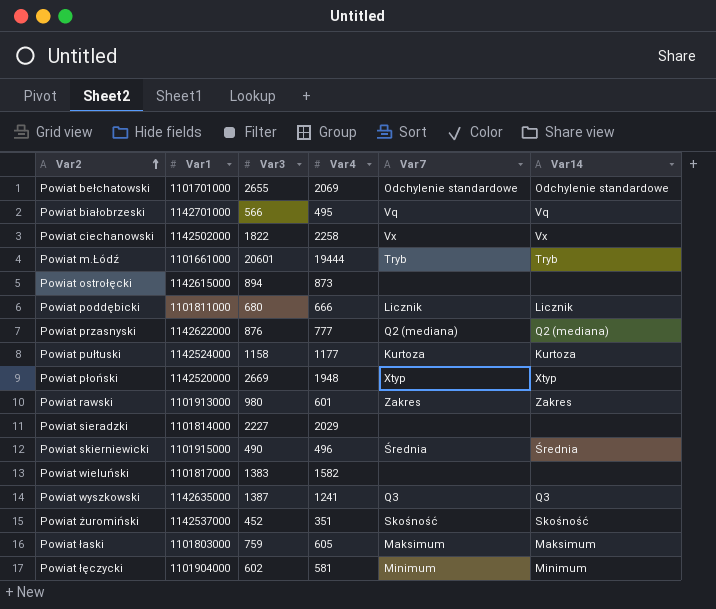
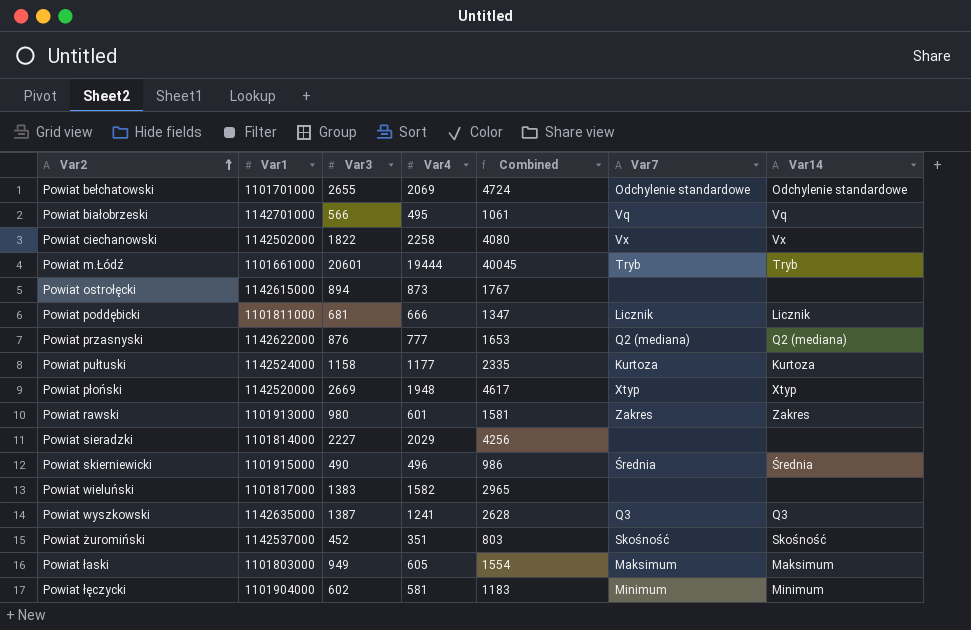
column Combined | formula: none -> [Var3] + [Var4]
Powiat poddębicki | Var3: 680 -> 681
Powiat łaski | Var3: 759 -> 949

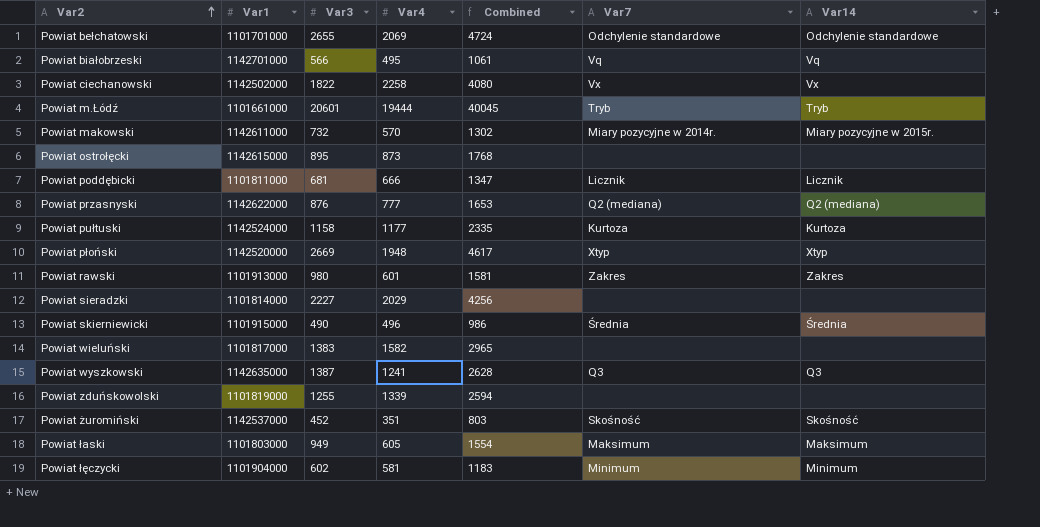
row Powiat makowski: none -> 1142611000 | 732 | 570 | 1302 | Miary pozycyjne w 2014r. | Miary pozycyjne w 2015r.
Powiat ostrołęcki | Var3: 894 -> 895
Powiat ostrołęcki | Combined: 1767 -> 1768
row Powiat zduńskowolski: none -> 1101819000 | 1255 | 1339 | 2594 | none | none

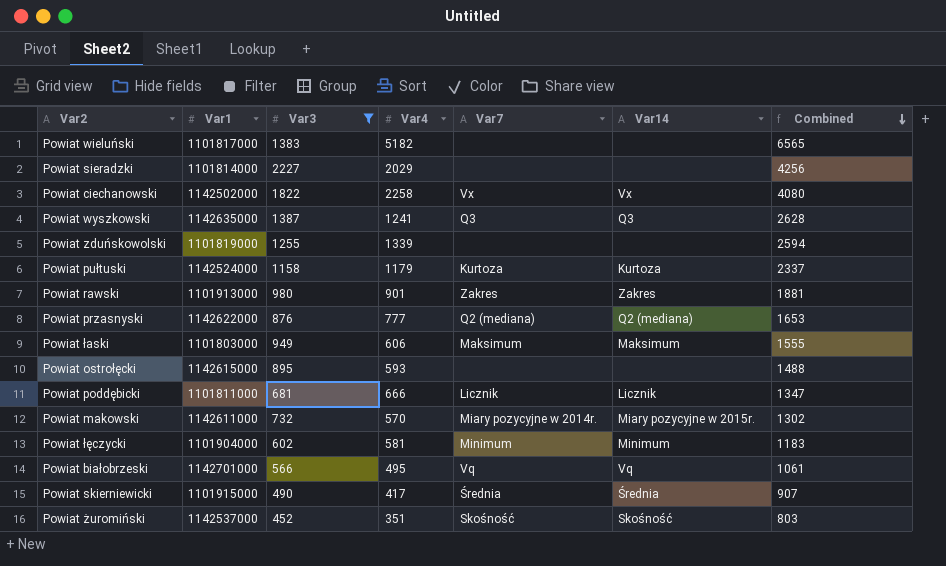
filter: none -> Var3 <= 2227
row order: Var2 ascending -> Combined descending
column Combined | position: 5 -> 7
Powiat wieluński | Var4: 1582 -> 5182
Powiat wieluński | Combined: 2965 -> 6565
Powiat pułtuski | Var4: 1177 -> 1179
Powiat pułtuski | Combined: 2335 -> 2337
Powiat rawski | Var4: 601 -> 901
Powiat rawski | Combined: 1581 -> 1881
Powiat łaski | Var4: 605 -> 606
Powiat łaski | Combined: 1554 -> 1555
Powiat ostrołęcki | Var4: 873 -> 593
Powiat ostrołęcki | Combined: 1768 -> 1488
Powiat skierniewicki | Var4: 496 -> 417
Powiat skierniewicki | Combined: 986 -> 907

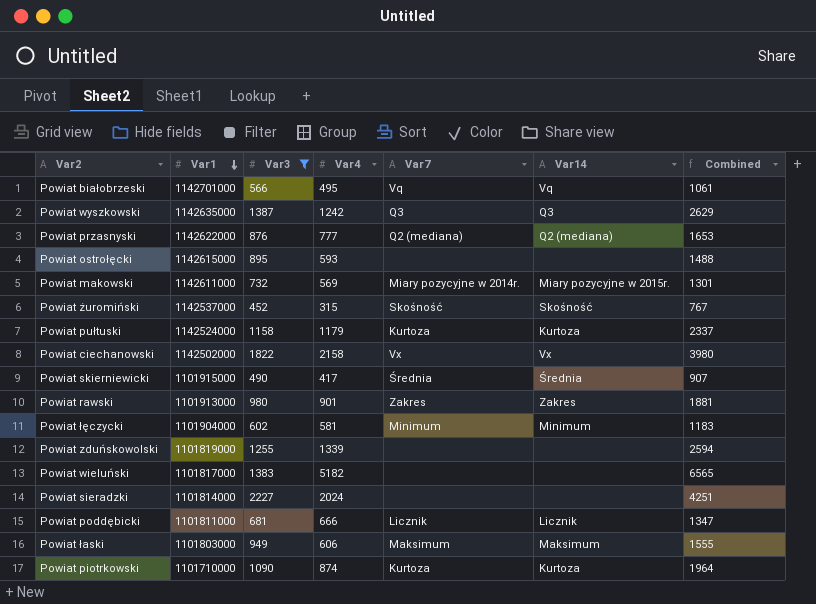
row order: Combined descending -> Var1 descending
Powiat wyszkowski | Var4: 1241 -> 1242
Powiat wyszkowski | Combined: 2628 -> 2629
Powiat makowski | Var4: 570 -> 569
Powiat makowski | Combined: 1302 -> 1301
Powiat żuromiński | Var4: 351 -> 315
Powiat żuromiński | Combined: 803 -> 767
Powiat ciechanowski | Var4: 2258 -> 2158
Powiat ciechanowski | Combined: 4080 -> 3980
Powiat sieradzki | Var4: 2029 -> 2024
Powiat sieradzki | Combined: 4256 -> 4251
row Powiat piotrkowski: none -> 1101710000 | 1090 | 874 | Kurtoza | Kurtoza | 1964

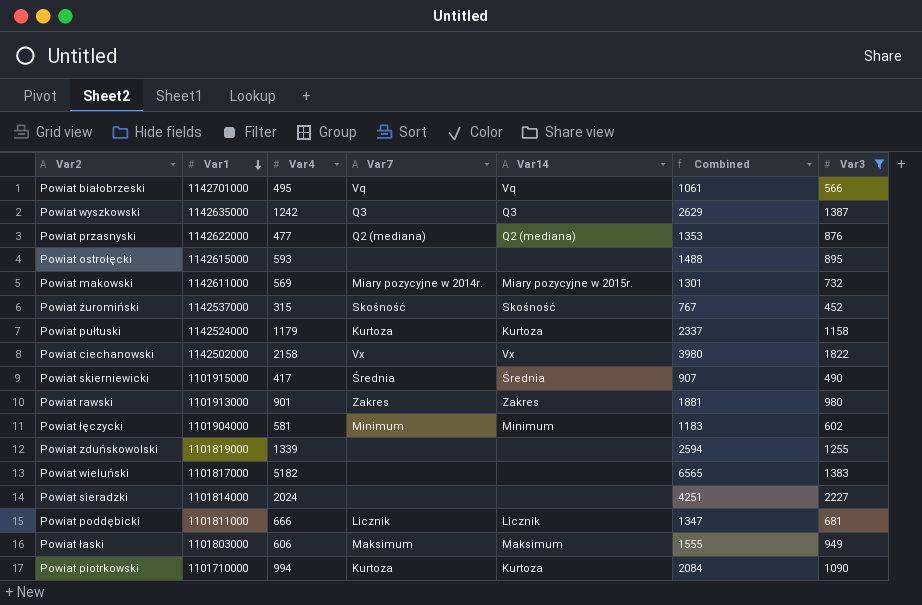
column Var3 | position: 3 -> 7
Powiat przasnyski | Var4: 777 -> 477
Powiat przasnyski | Combined: 1653 -> 1353
Powiat piotrkowski | Var4: 874 -> 994
Powiat piotrkowski | Combined: 1964 -> 2084

